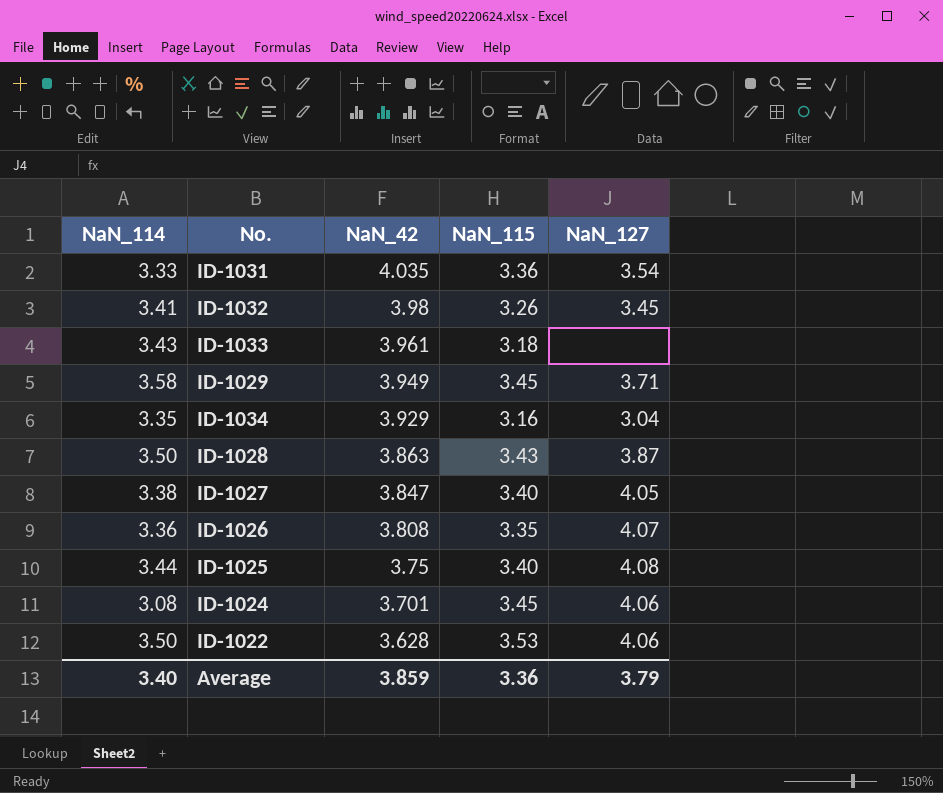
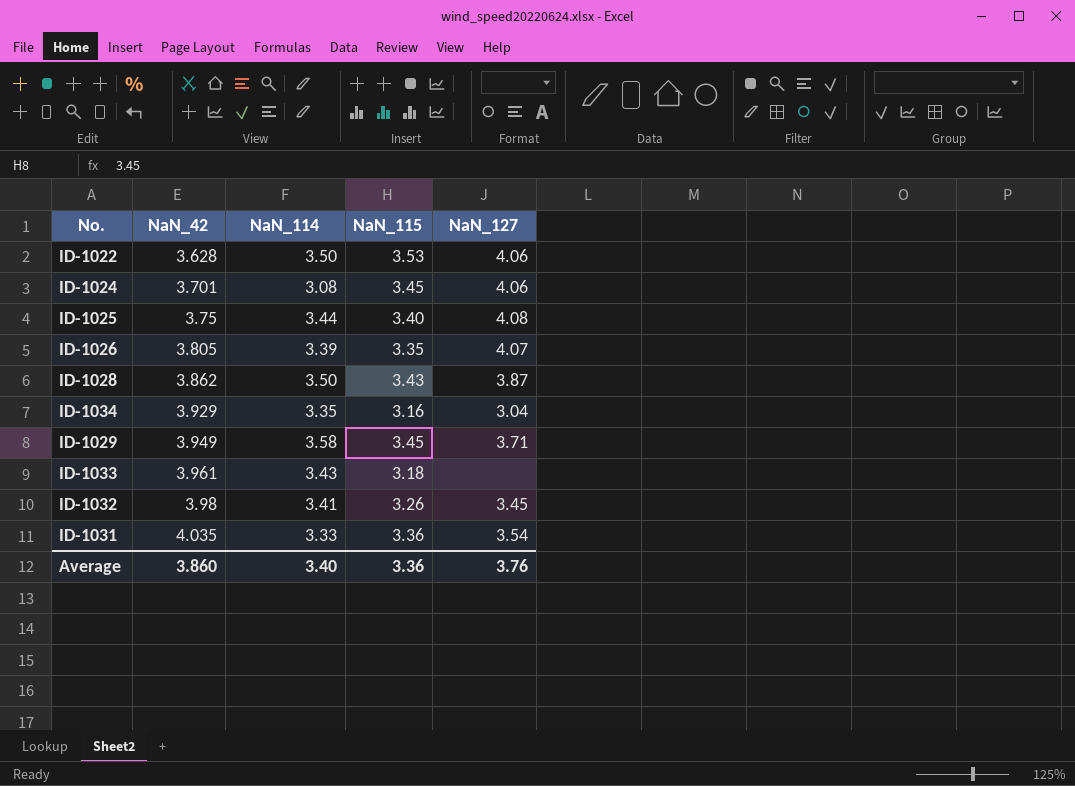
row order: NaN_42 descending -> NaN_42 ascending
column NaN_114 | position: 1 -> 3
row ID-1027: 3.38 | 3.847 | 3.40 | 4.05 -> none
ID-1026 | NaN_42: 3.808 -> 3.805
ID-1026 | NaN_114: 3.36 -> 3.39
ID-1028 | NaN_42: 3.863 -> 3.862
Average | NaN_42: 3.859 -> 3.860
Average | NaN_127: 3.79 -> 3.76

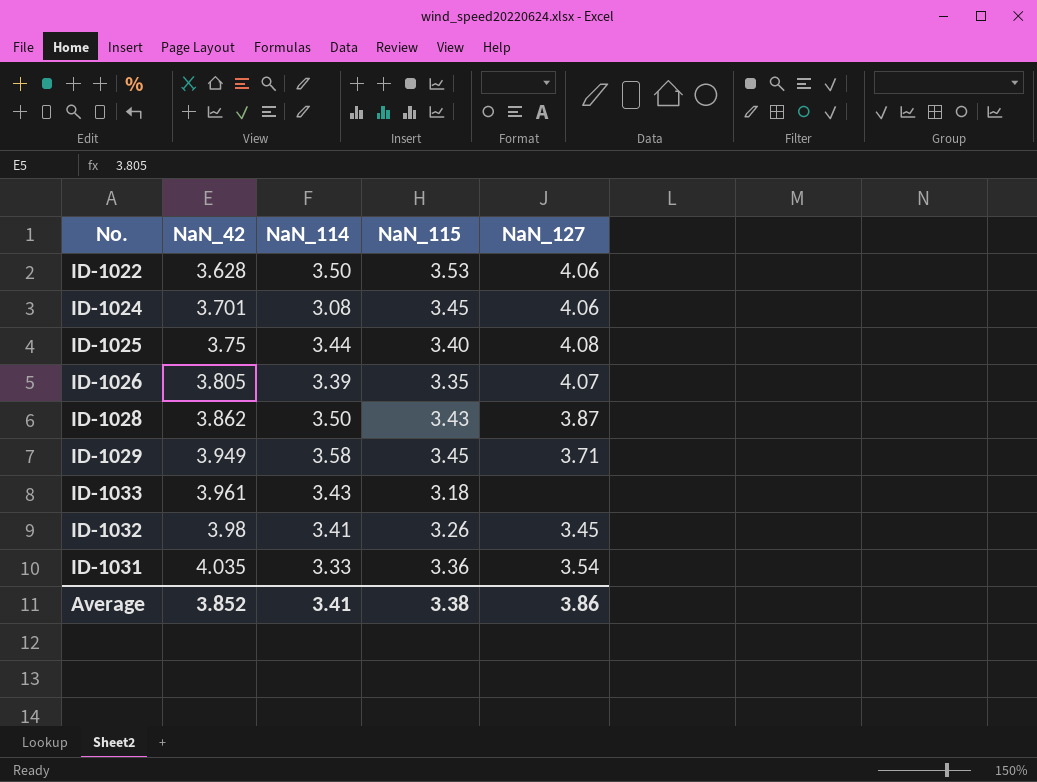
row ID-1034: 3.929 | 3.35 | 3.16 | 3.04 -> none
Average | NaN_42: 3.860 -> 3.852
Average | NaN_114: 3.40 -> 3.41
Average | NaN_115: 3.36 -> 3.38
Average | NaN_127: 3.76 -> 3.86

